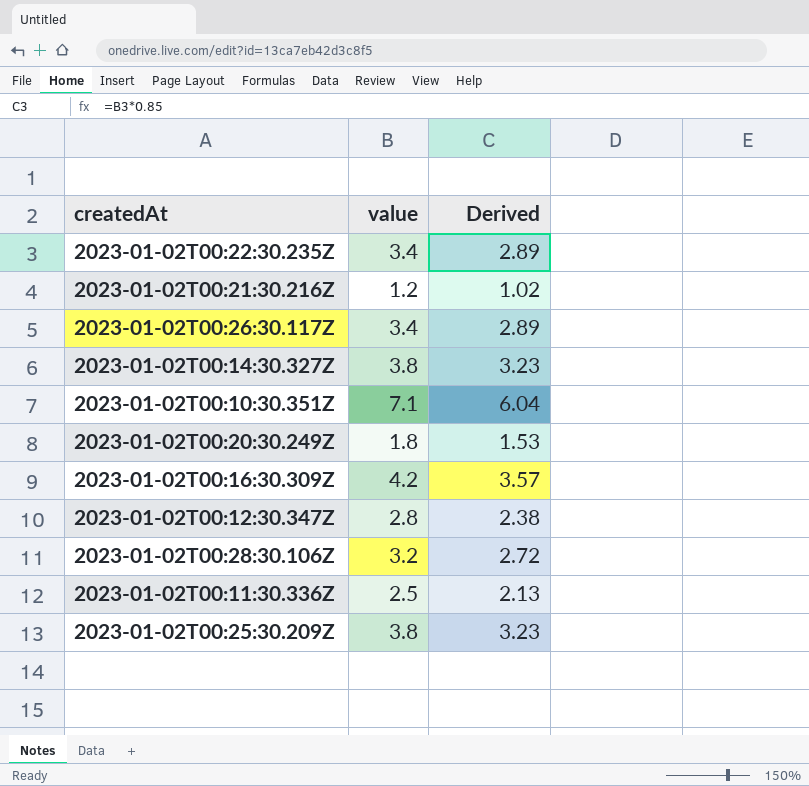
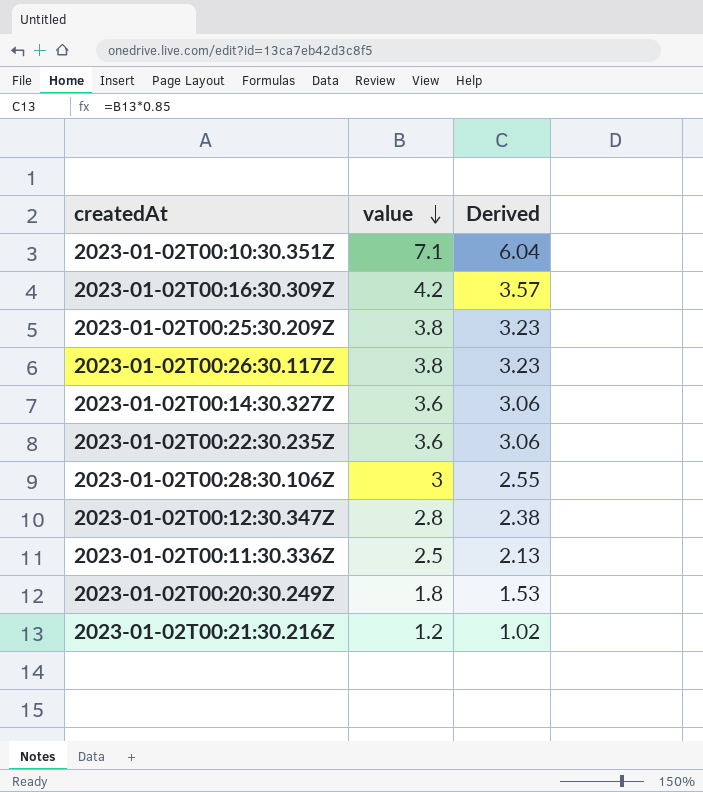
row order: none -> value descending
2023-01-02T00:26:30.117Z | value: 3.4 -> 3.8
2023-01-02T00:26:30.117Z | Derived: 2.89 -> 3.23
2023-01-02T00:14:30.327Z | value: 3.8 -> 3.6
2023-01-02T00:14:30.327Z | Derived: 3.23 -> 3.06
2023-01-02T00:22:30.235Z | value: 3.4 -> 3.6
2023-01-02T00:22:30.235Z | Derived: 2.89 -> 3.06
2023-01-02T00:28:30.106Z | value: 3.2 -> 3
2023-01-02T00:28:30.106Z | Derived: 2.72 -> 2.55

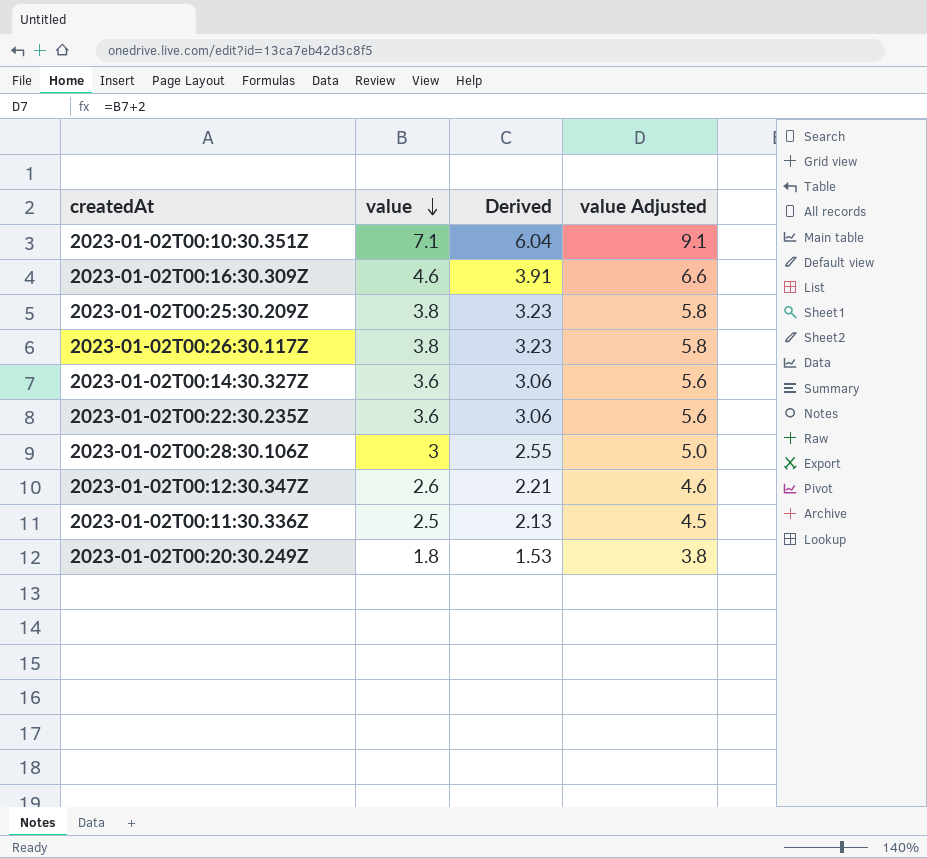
column value Adjusted | formula: none -> [value] + 2
row 2023-01-02T00:21:30.216Z: 1.2 | 1.02 -> none
2023-01-02T00:16:30.309Z | value: 4.2 -> 4.6
2023-01-02T00:16:30.309Z | Derived: 3.57 -> 3.91
2023-01-02T00:12:30.347Z | value: 2.8 -> 2.6
2023-01-02T00:12:30.347Z | Derived: 2.38 -> 2.21

